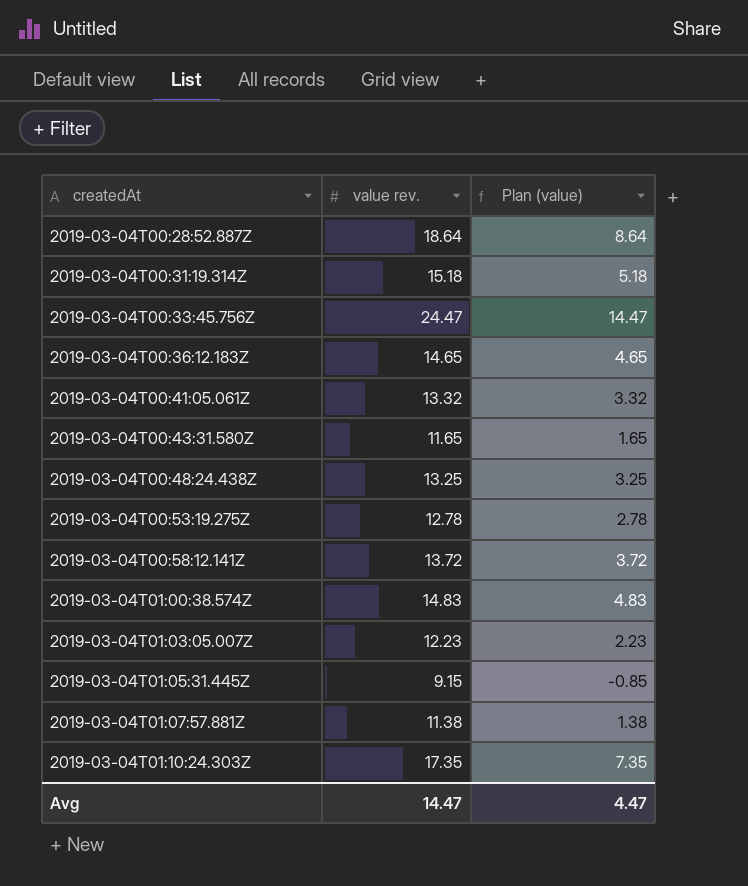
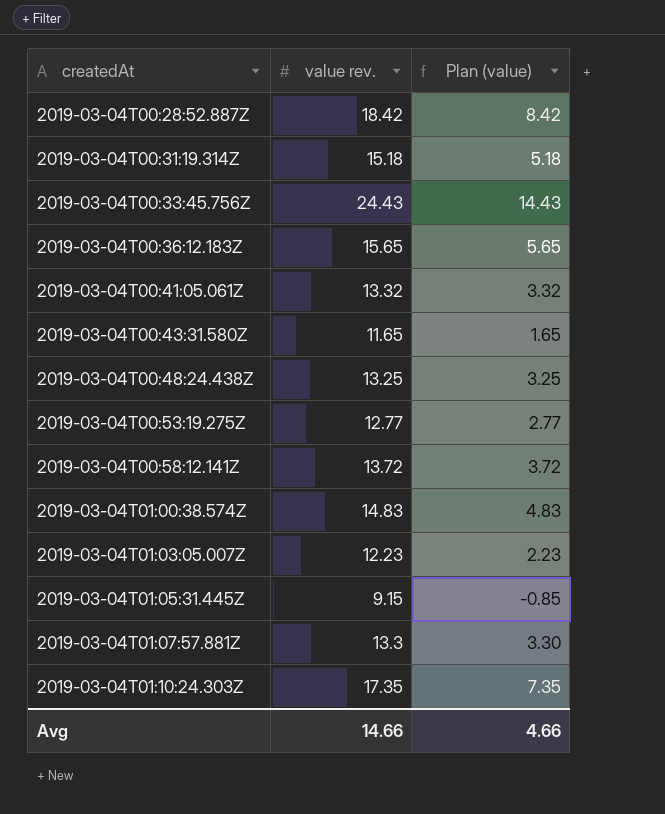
2019-03-04T00:28:52.887Z | value rev.: 18.64 -> 18.42
2019-03-04T00:28:52.887Z | Plan (value): 8.64 -> 8.42
2019-03-04T00:33:45.756Z | value rev.: 24.47 -> 24.43
2019-03-04T00:33:45.756Z | Plan (value): 14.47 -> 14.43
2019-03-04T00:36:12.183Z | value rev.: 14.65 -> 15.65
2019-03-04T00:36:12.183Z | Plan (value): 4.65 -> 5.65
2019-03-04T00:53:19.275Z | value rev.: 12.78 -> 12.77
2019-03-04T00:53:19.275Z | Plan (value): 2.78 -> 2.77
2019-03-04T01:07:57.881Z | value rev.: 11.38 -> 13.3
2019-03-04T01:07:57.881Z | Plan (value): 1.38 -> 3.30
Avg | value rev.: 14.47 -> 14.66
Avg | Plan (value): 4.47 -> 4.66

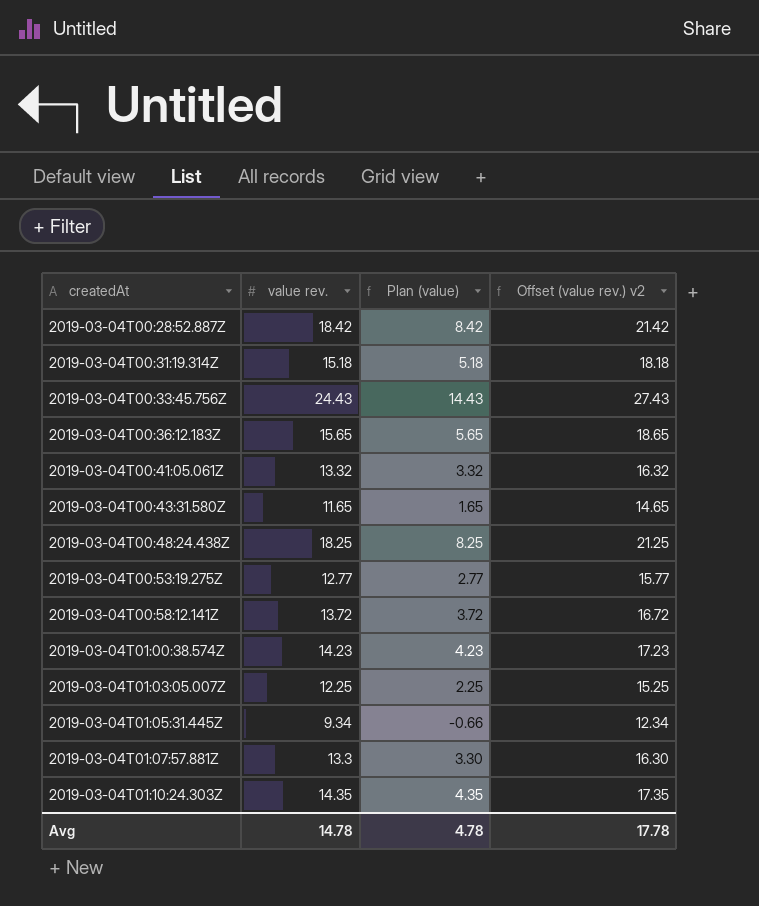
column Offset (value rev.) v2 | formula: none -> [value rev.] + 3
2019-03-04T00:48:24.438Z | value rev.: 13.25 -> 18.25
2019-03-04T00:48:24.438Z | Plan (value): 3.25 -> 8.25
2019-03-04T01:00:38.574Z | value rev.: 14.83 -> 14.23
2019-03-04T01:00:38.574Z | Plan (value): 4.83 -> 4.23
2019-03-04T01:03:05.007Z | value rev.: 12.23 -> 12.25
2019-03-04T01:03:05.007Z | Plan (value): 2.23 -> 2.25
2019-03-04T01:05:31.445Z | value rev.: 9.15 -> 9.34
2019-03-04T01:05:31.445Z | Plan (value): -0.85 -> -0.66
2019-03-04T01:10:24.303Z | value rev.: 17.35 -> 14.35
2019-03-04T01:10:24.303Z | Plan (value): 7.35 -> 4.35
Avg | value rev.: 14.66 -> 14.78
Avg | Plan (value): 4.66 -> 4.78

